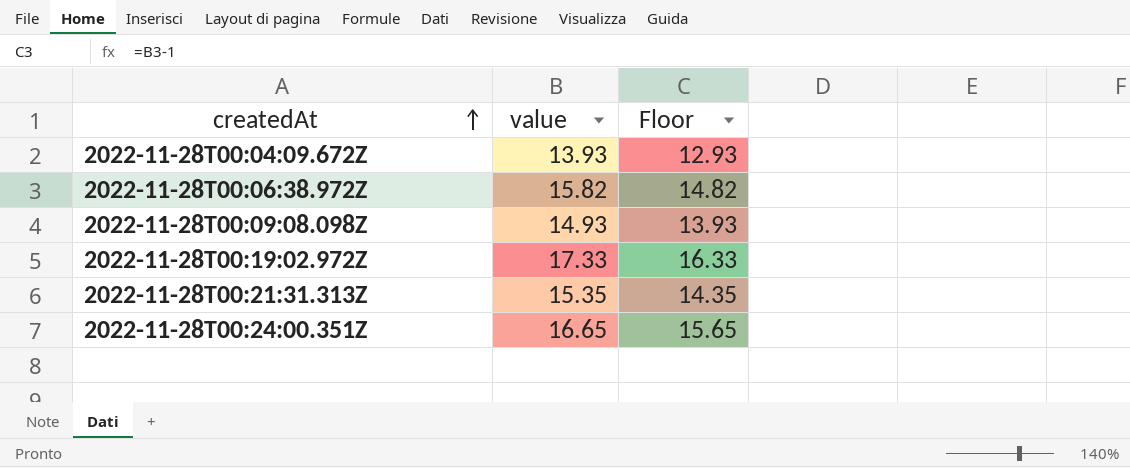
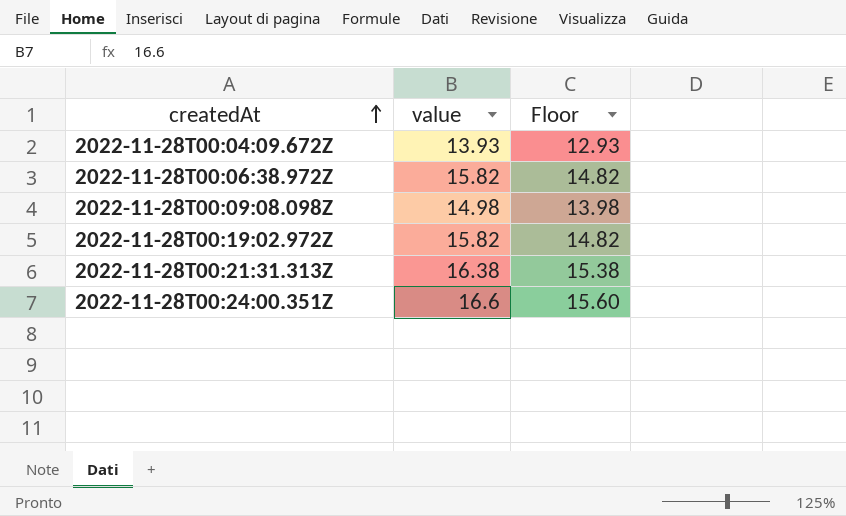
2022-11-28T00:09:08.098Z | value: 14.93 -> 14.98
2022-11-28T00:09:08.098Z | Floor: 13.93 -> 13.98
2022-11-28T00:19:02.972Z | value: 17.33 -> 15.82
2022-11-28T00:19:02.972Z | Floor: 16.33 -> 14.82
2022-11-28T00:21:31.313Z | value: 15.35 -> 16.38
2022-11-28T00:21:31.313Z | Floor: 14.35 -> 15.38
2022-11-28T00:24:00.351Z | value: 16.65 -> 16.6
2022-11-28T00:24:00.351Z | Floor: 15.65 -> 15.60

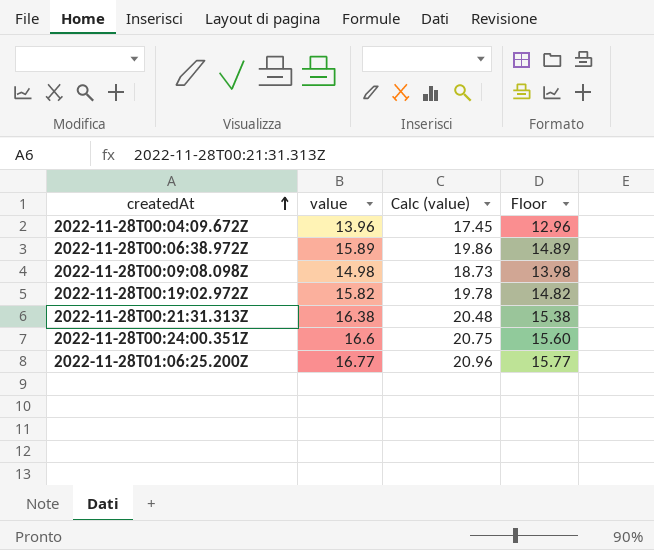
column Calc (value) | formula: none -> [value] * 1.25
2022-11-28T00:04:09.672Z | value: 13.93 -> 13.96
2022-11-28T00:04:09.672Z | Floor: 12.93 -> 12.96
2022-11-28T00:06:38.972Z | value: 15.82 -> 15.89
2022-11-28T00:06:38.972Z | Floor: 14.82 -> 14.89
row 2022-11-28T01:06:25.200Z: none -> 16.77 | 20.96 | 15.77

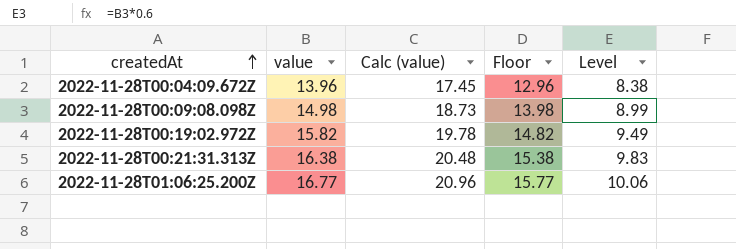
column Level | formula: none -> [value] * 0.6
row 2022-11-28T00:06:38.972Z: 15.89 | 19.86 | 14.89 -> none
row 2022-11-28T00:24:00.351Z: 16.6 | 20.75 | 15.60 -> none

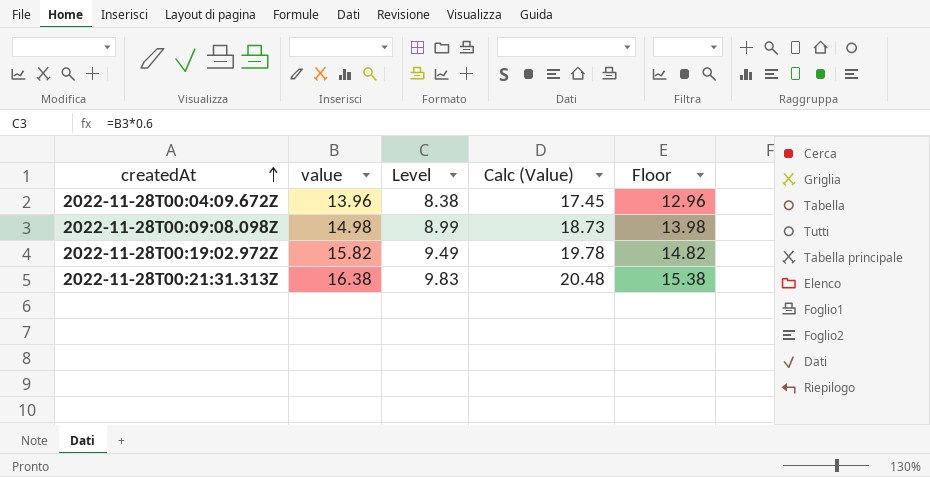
column Level | position: 5 -> 3
column name: Calc (value) -> Calc (Value)
row 2022-11-28T01:06:25.200Z: 16.77 | 20.96 | 15.77 | 10.06 -> none

